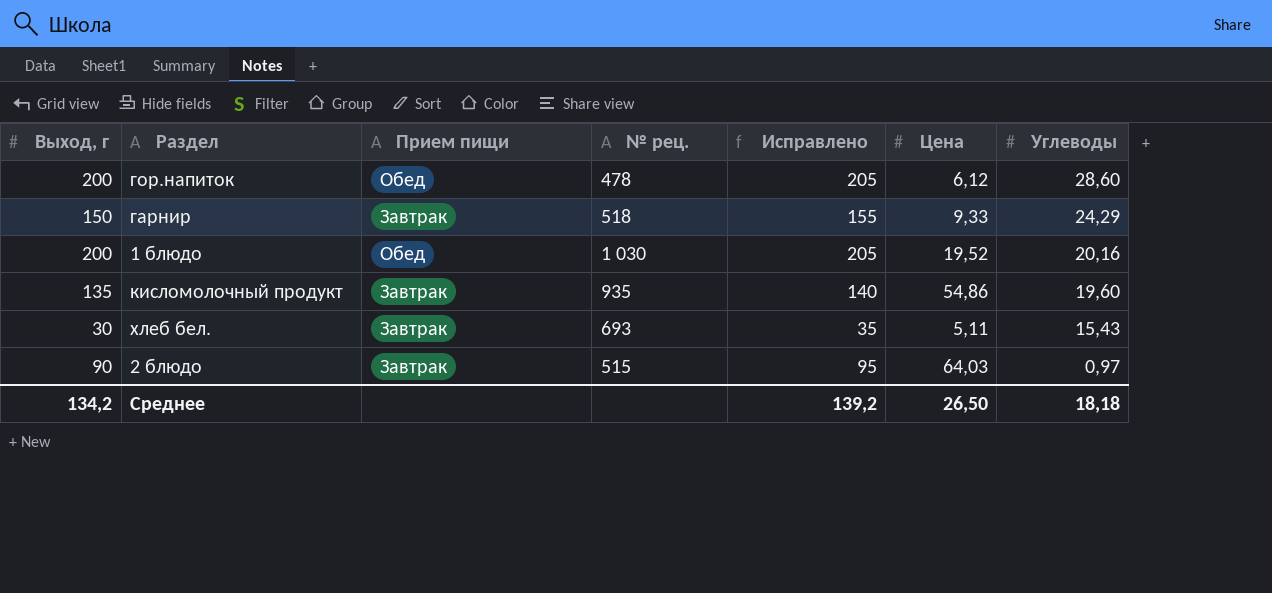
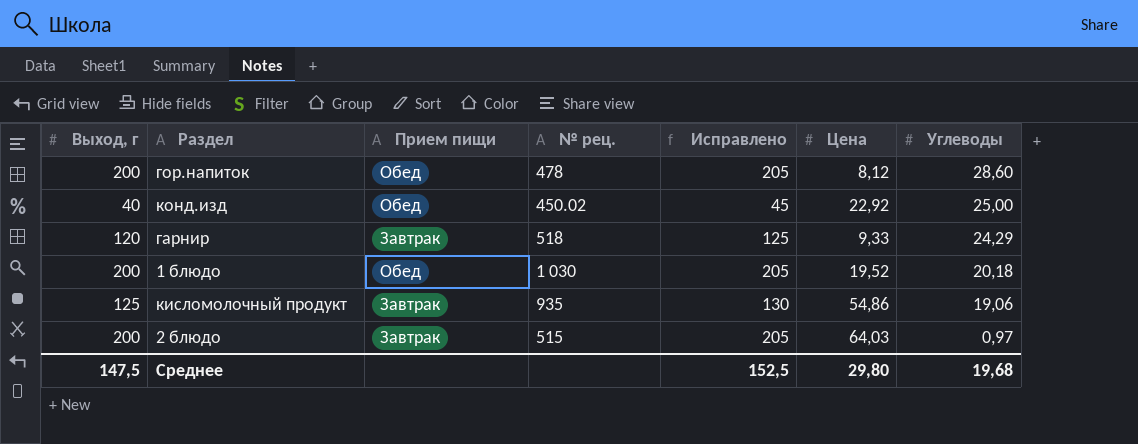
row хлеб бел.: 30 | Завтрак | 693 | 35 | 5,11 | 15,43 -> none
гор.напиток | Цена: 6,12 -> 8,12
row конд.изд: none -> 40 | Обед | 450.02 | 45 | 22,92 | 25,00
гарнир | Выход, г: 150 -> 120
гарнир | Исправлено: 155 -> 125
1 блюдо | Углеводы: 20,16 -> 20,18
кисломолочный продукт | Выход, г: 135 -> 125
кисломолочный продукт | Исправлено: 140 -> 130
кисломолочный продукт | Углеводы: 19,60 -> 19,06
2 блюдо | Выход, г: 90 -> 200
2 блюдо | Исправлено: 95 -> 205
Среднее | Выход, г: 134,2 -> 147,5
Среднее | Исправлено: 139,2 -> 152,5
Среднее | Цена: 26,50 -> 29,80
Среднее | Углеводы: 18,18 -> 19,68

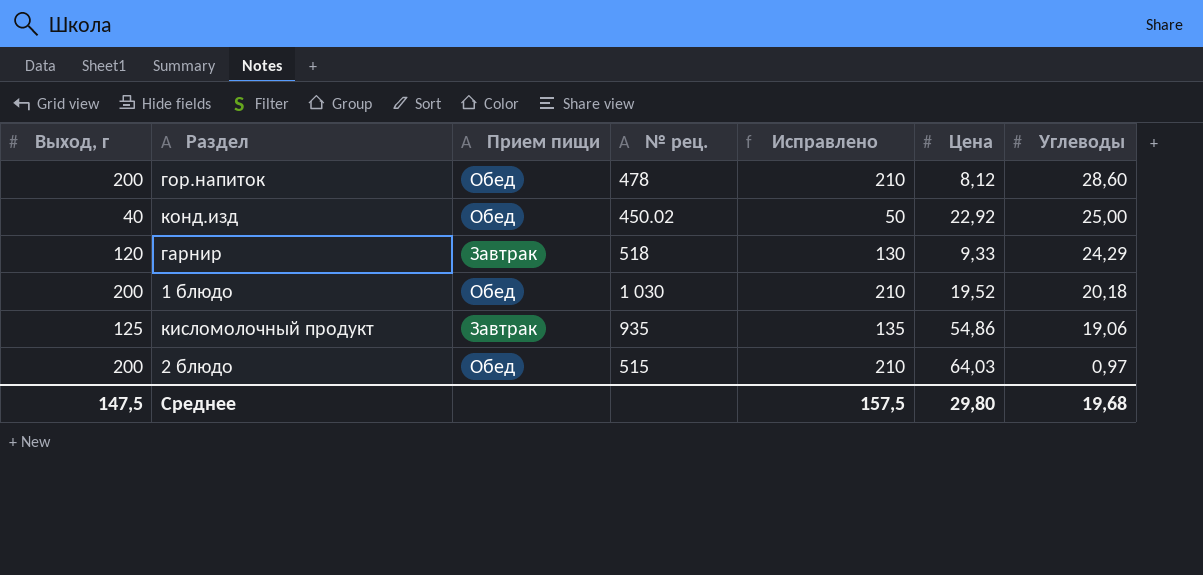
column Исправлено | formula: [Выход, г] + 5 -> [Выход, г] + 10
2 блюдо | Прием пищи: Завтрак -> Обед
Среднее | Исправлено: 152,5 -> 157,5

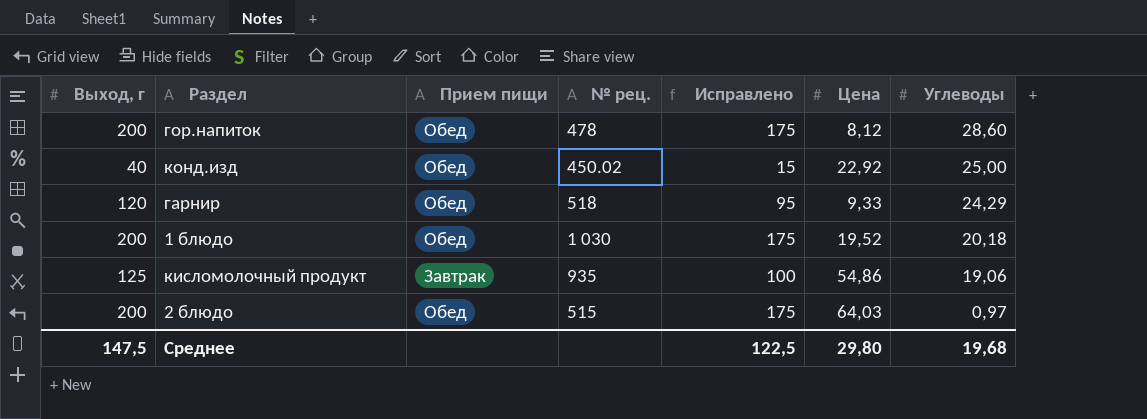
column Исправлено | formula: [Выход, г] + 10 -> [Выход, г] - 25
гарнир | Прием пищи: Завтрак -> Обед
Среднее | Исправлено: 157,5 -> 122,5

